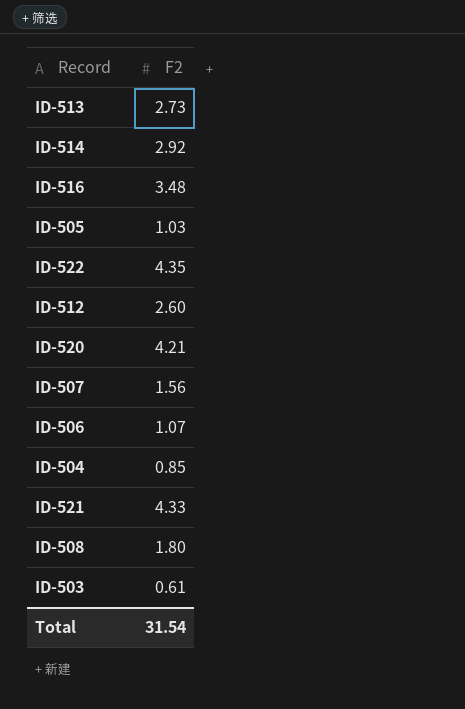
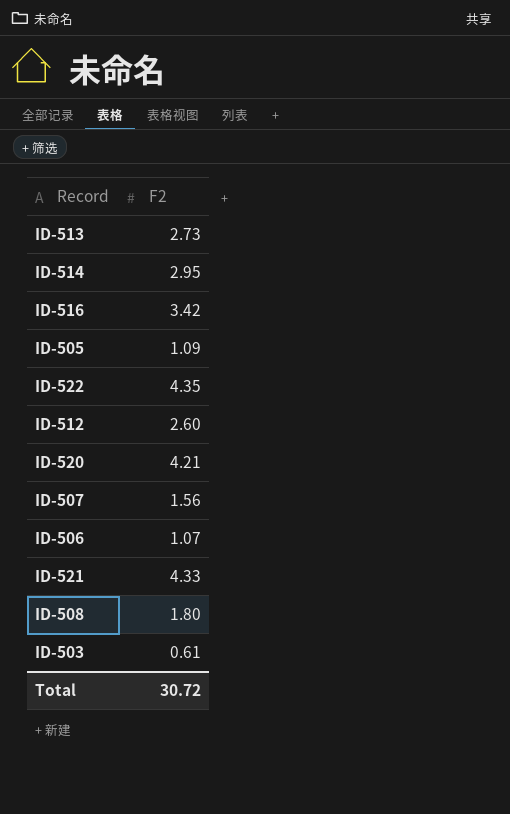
row ID-504: 0.85 -> none
ID-514 | F2: 2.92 -> 2.95
ID-516 | F2: 3.48 -> 3.42
ID-505 | F2: 1.03 -> 1.09
Total | F2: 31.54 -> 30.72

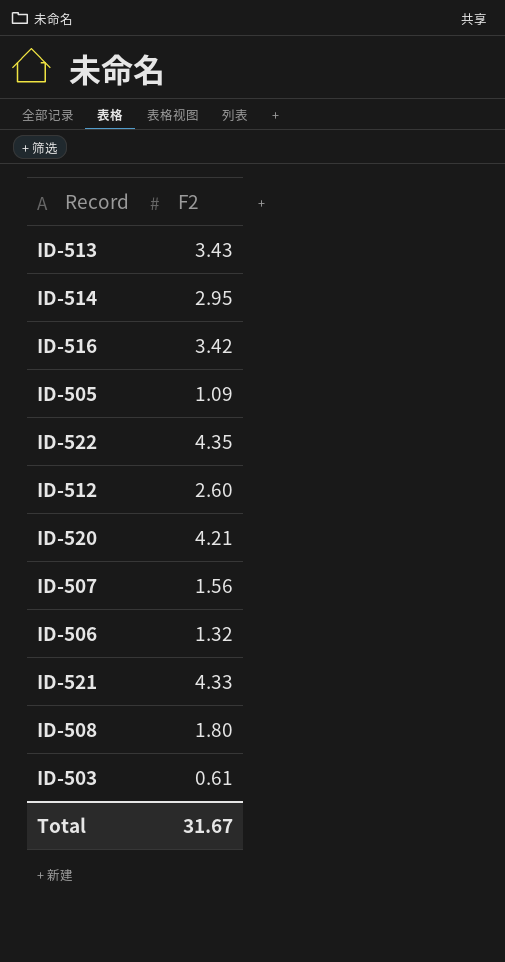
ID-513 | F2: 2.73 -> 3.43
ID-506 | F2: 1.07 -> 1.32
Total | F2: 30.72 -> 31.67

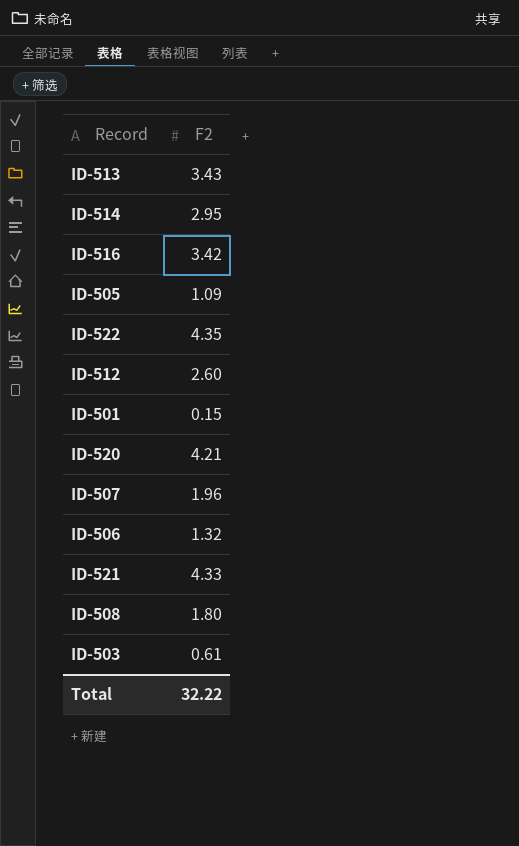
row ID-501: none -> 0.15
ID-507 | F2: 1.56 -> 1.96
Total | F2: 31.67 -> 32.22

